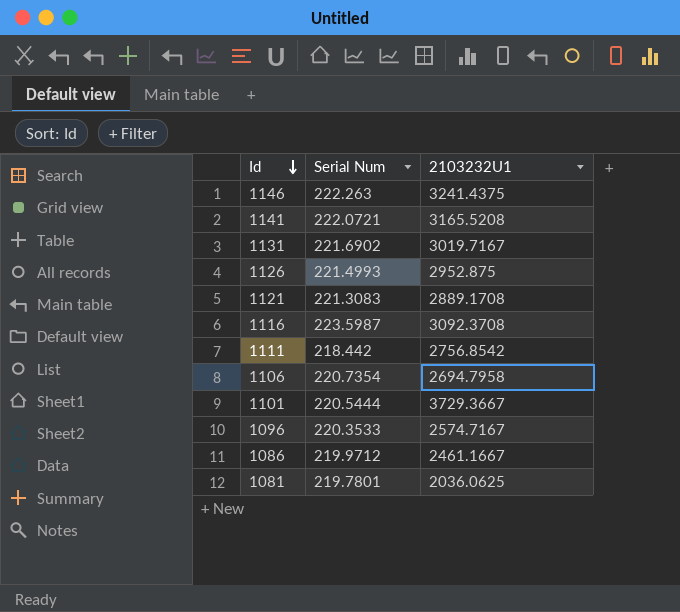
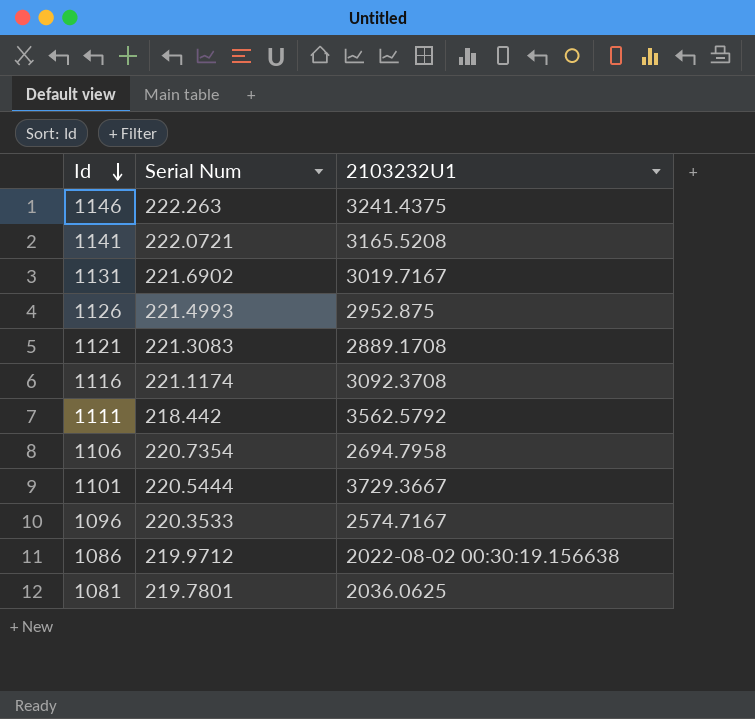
1116 | Serial Num: 223.5987 -> 221.1174
1111 | 2103232U1: 2756.8542 -> 3562.5792
1086 | 2103232U1: 2461.1667 -> 2022-08-02 00:30:19.156638

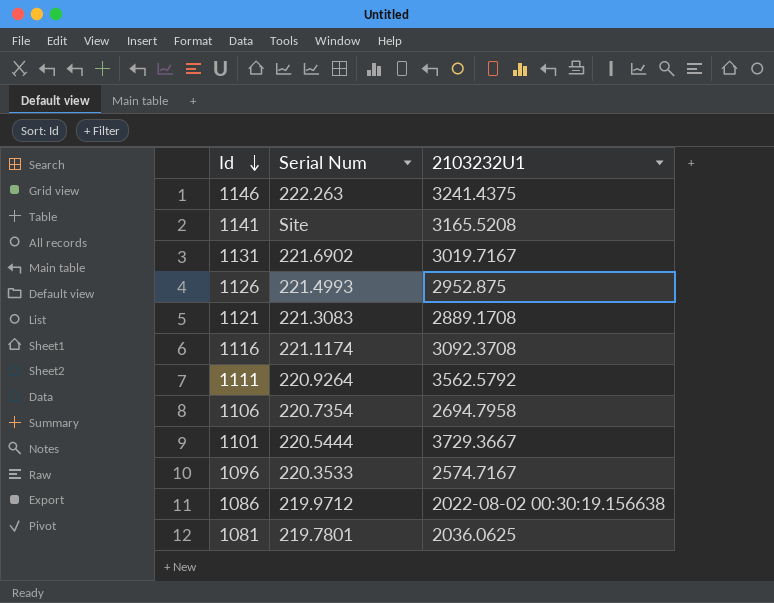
1141 | Serial Num: 222.0721 -> Site
1111 | Serial Num: 218.442 -> 220.9264

